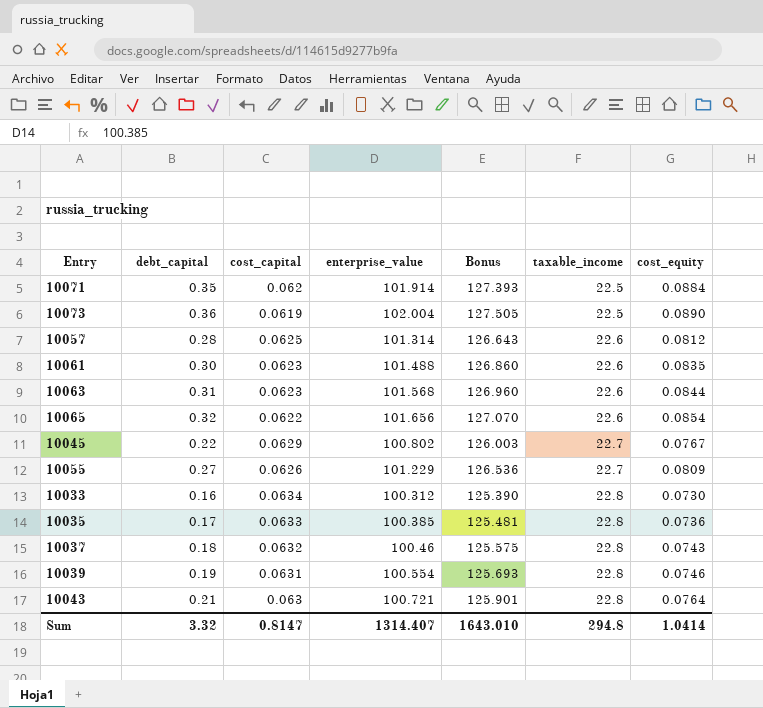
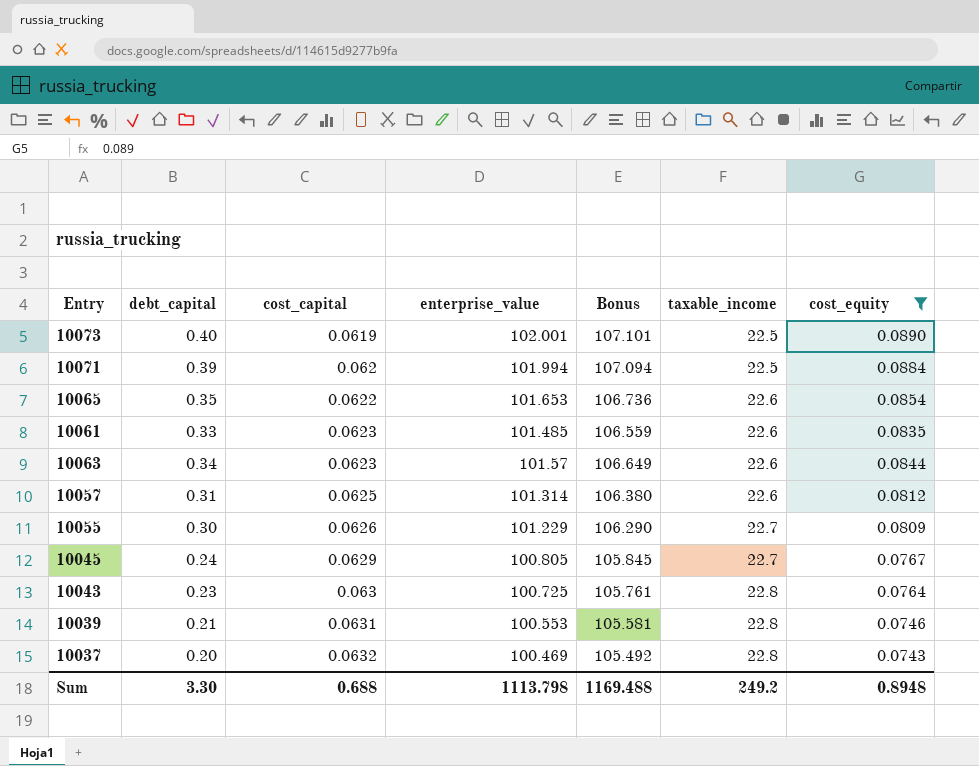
filter: none -> cost_equity >= 0.0743
row order: taxable_income ascending -> cost_capital ascending
column Bonus | formula: [enterprise_value] * 1.25 -> [enterprise_value] * 1.05
10073 | debt_capital: 0.36 -> 0.40
10073 | enterprise_value: 102.004 -> 102.001
10071 | debt_capital: 0.35 -> 0.39
10071 | enterprise_value: 101.914 -> 101.994
10065 | debt_capital: 0.32 -> 0.35
10065 | enterprise_value: 101.656 -> 101.653
10061 | debt_capital: 0.30 -> 0.33
10061 | enterprise_value: 101.488 -> 101.485
10063 | debt_capital: 0.31 -> 0.34
10063 | enterprise_value: 101.568 -> 101.57
10057 | debt_capital: 0.28 -> 0.31
10055 | debt_capital: 0.27 -> 0.30
10045 | debt_capital: 0.22 -> 0.24
10045 | enterprise_value: 100.802 -> 100.805
10043 | debt_capital: 0.21 -> 0.23
10043 | enterprise_value: 100.721 -> 100.725
10039 | debt_capital: 0.19 -> 0.21
10039 | enterprise_value: 100.554 -> 100.553
10037 | debt_capital: 0.18 -> 0.20
10037 | enterprise_value: 100.46 -> 100.469
Sum | debt_capital: 3.32 -> 3.30
Sum | cost_capital: 0.8147 -> 0.688
Sum | enterprise_value: 1314.407 -> 1113.798
Sum | Bonus: 1643.010 -> 1169.488
Sum | taxable_income: 294.8 -> 249.2
Sum | cost_equity: 1.0414 -> 0.8948

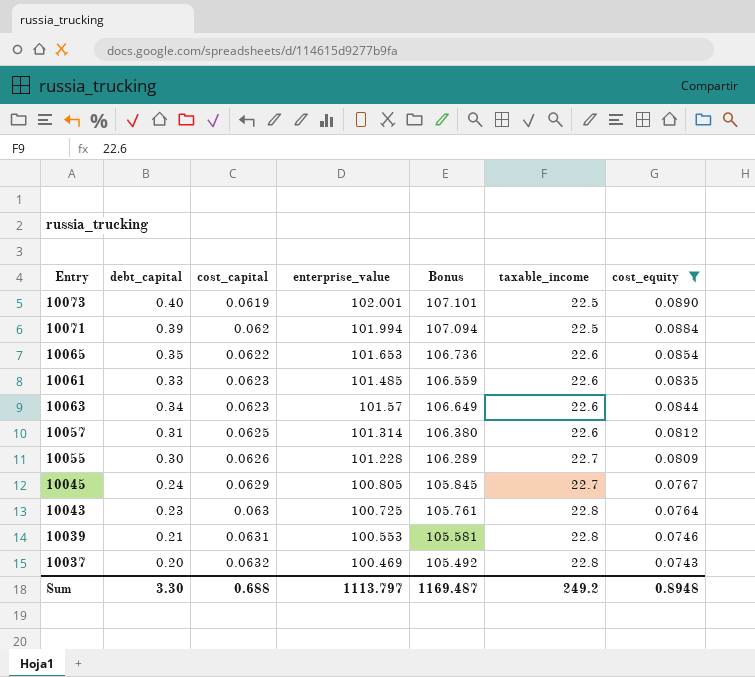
10055 | enterprise_value: 101.229 -> 101.228
10055 | Bonus: 106.290 -> 106.289
Sum | enterprise_value: 1113.798 -> 1113.797
Sum | Bonus: 1169.488 -> 1169.487

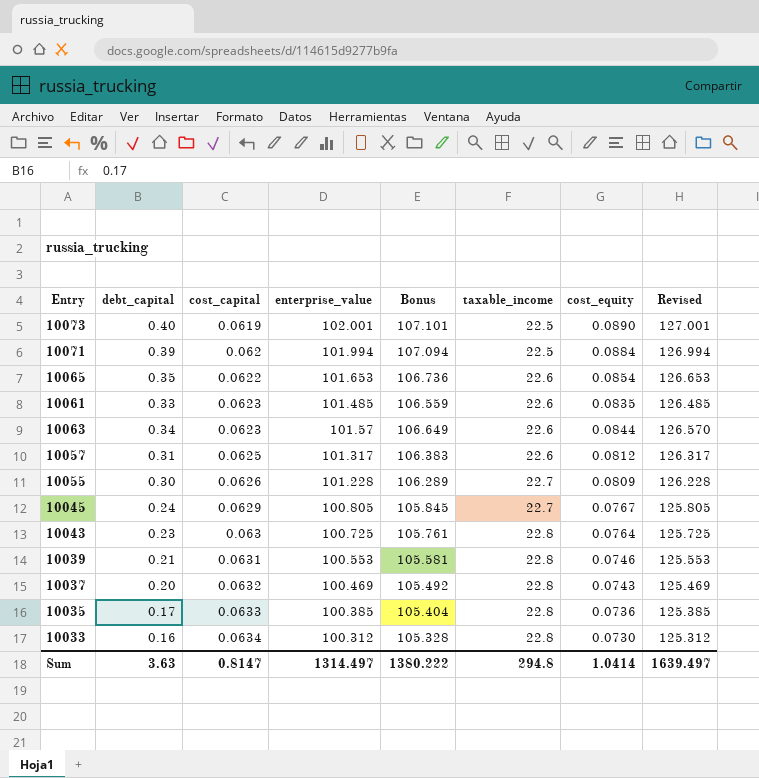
filter: cost_equity >= 0.0743 -> none
column Revised | formula: none -> [enterprise_value] + 25
10057 | enterprise_value: 101.314 -> 101.317
10057 | Bonus: 106.380 -> 106.383
Sum | debt_capital: 3.30 -> 3.63
Sum | cost_capital: 0.688 -> 0.8147
Sum | enterprise_value: 1113.797 -> 1314.497
Sum | Bonus: 1169.487 -> 1380.222
Sum | taxable_income: 249.2 -> 294.8
Sum | cost_equity: 0.8948 -> 1.0414

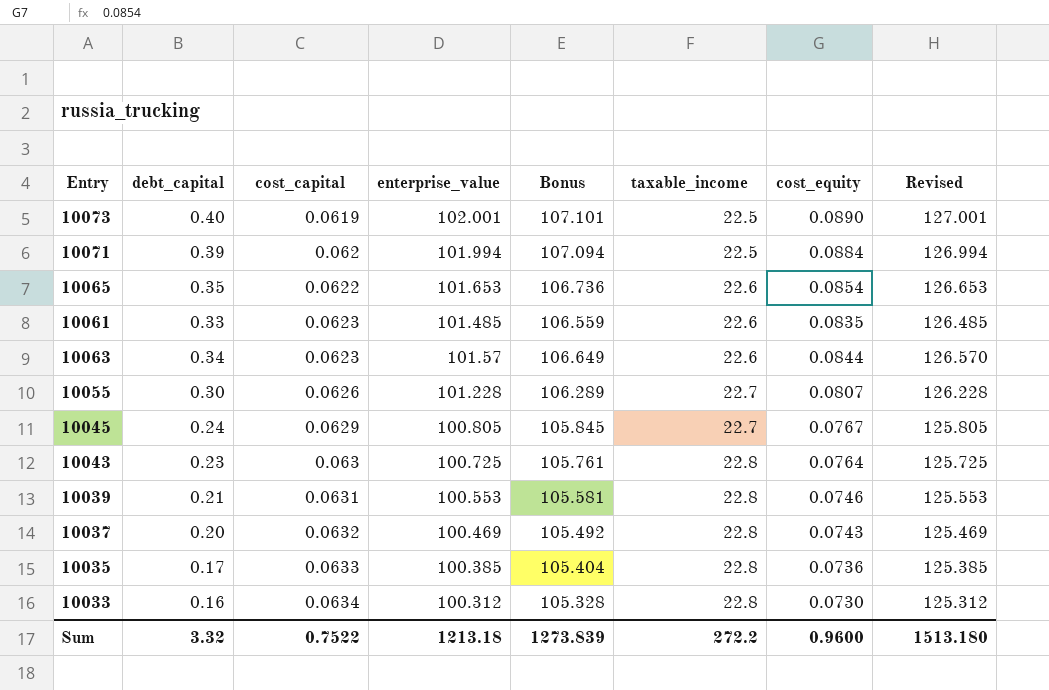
row 10057: 0.31 | 0.0625 | 101.317 | 106.383 | 22.6 | 0.0812 | 126.317 -> none
10055 | cost_equity: 0.0809 -> 0.0807
Sum | debt_capital: 3.63 -> 3.32
Sum | cost_capital: 0.8147 -> 0.7522
Sum | enterprise_value: 1314.497 -> 1213.18
Sum | Bonus: 1380.222 -> 1273.839
Sum | taxable_income: 294.8 -> 272.2
Sum | cost_equity: 1.0414 -> 0.9600
Sum | Revised: 1639.497 -> 1513.180

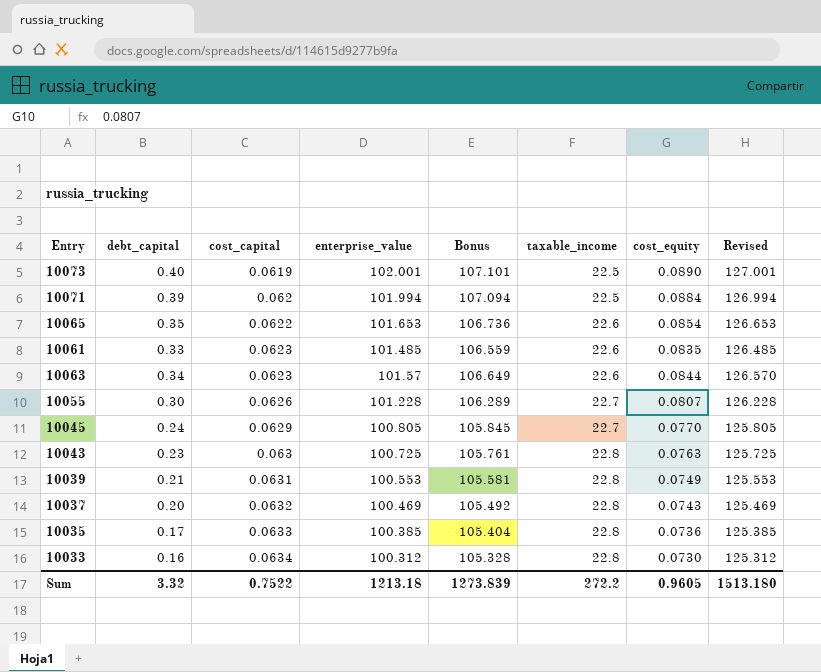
10045 | cost_equity: 0.0767 -> 0.0770
10043 | cost_equity: 0.0764 -> 0.0763
10039 | cost_equity: 0.0746 -> 0.0749
Sum | cost_equity: 0.9600 -> 0.9605

